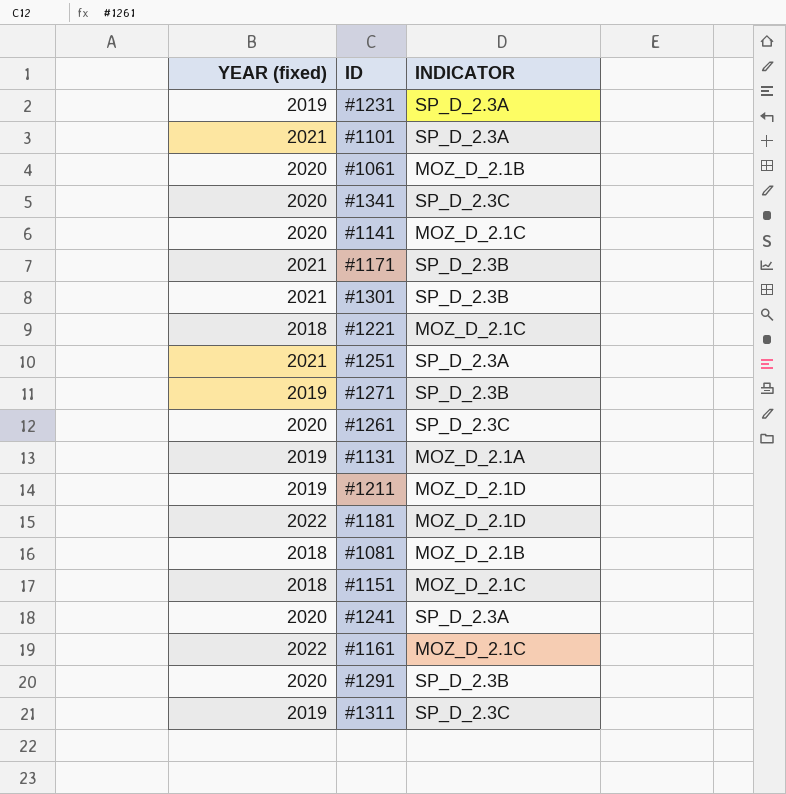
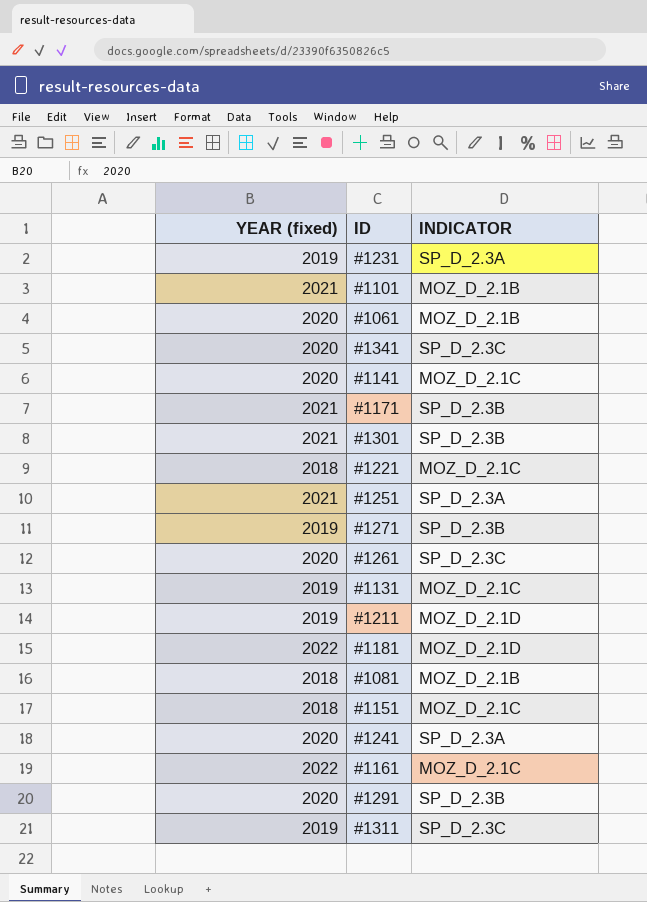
#1101 | INDICATOR: SP_D_2.3A -> MOZ_D_2.1B
#1131 | INDICATOR: MOZ_D_2.1A -> MOZ_D_2.1C

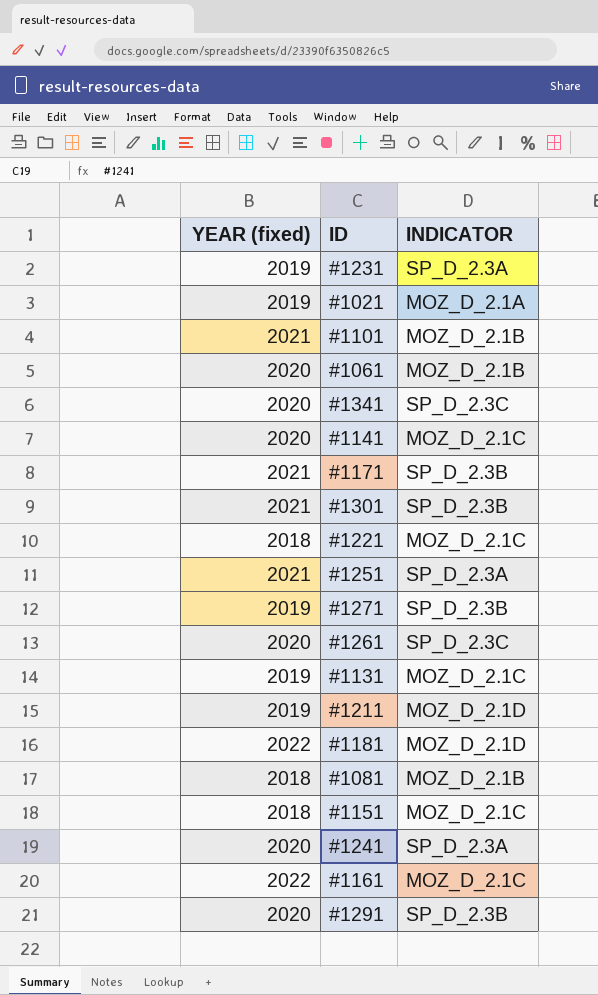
row #1311: 2019 | SP_D_2.3C -> none
row #1021: none -> 2019 | MOZ_D_2.1A

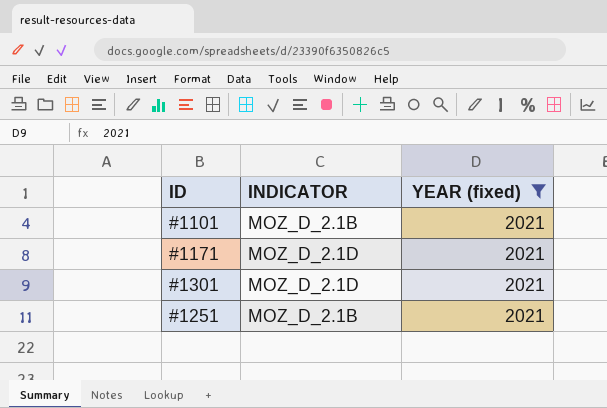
filter: none -> YEAR (fixed) = 2021
column YEAR (fixed) | position: 1 -> 3
#1171 | INDICATOR: SP_D_2.3B -> MOZ_D_2.1D
#1301 | INDICATOR: SP_D_2.3B -> MOZ_D_2.1D
#1251 | INDICATOR: SP_D_2.3A -> MOZ_D_2.1B

